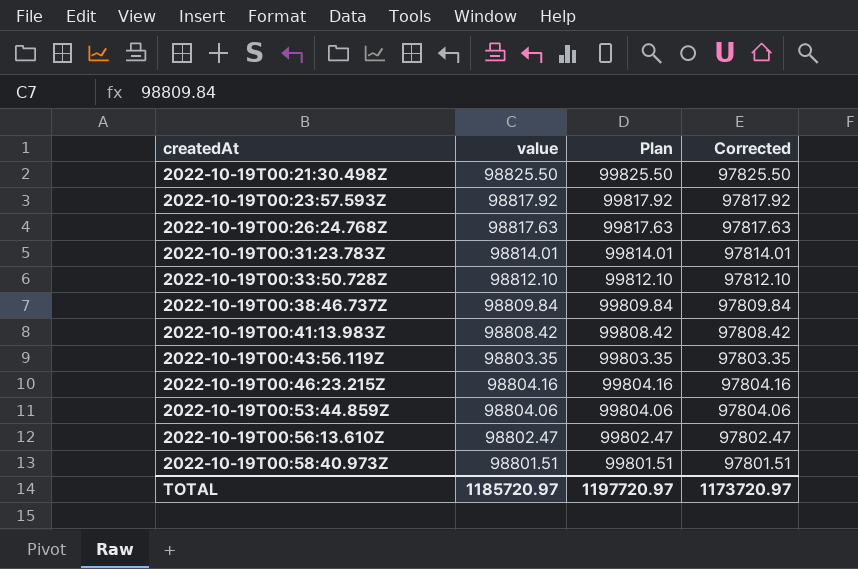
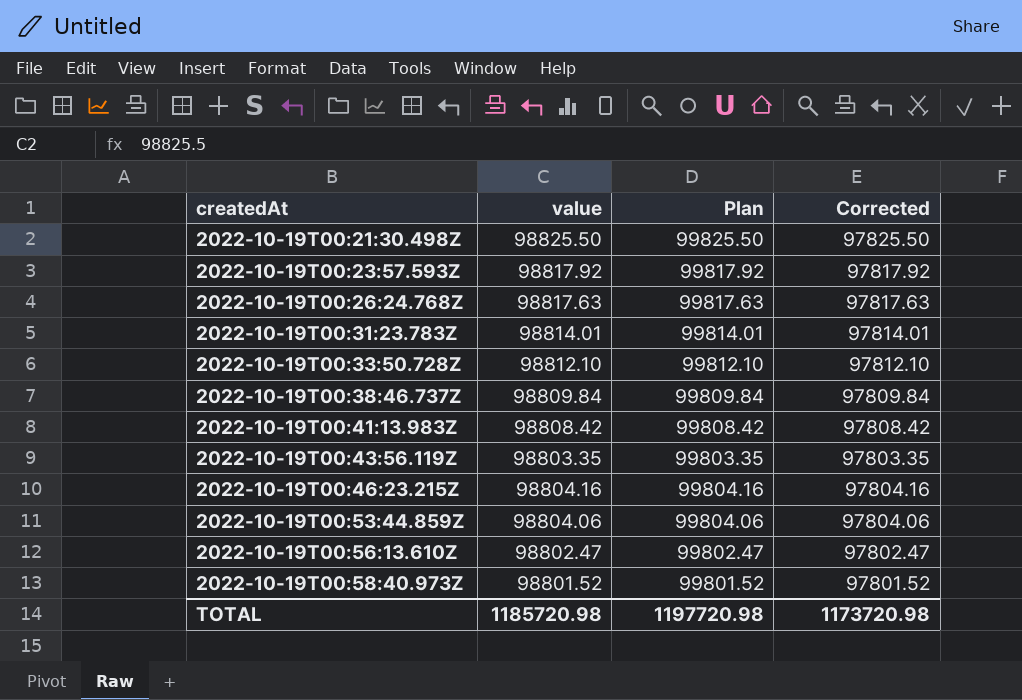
2022-10-19T00:58:40.973Z | value: 98801.51 -> 98801.52
2022-10-19T00:58:40.973Z | Plan: 99801.51 -> 99801.52
2022-10-19T00:58:40.973Z | Corrected: 97801.51 -> 97801.52
TOTAL | value: 1185720.97 -> 1185720.98
TOTAL | Plan: 1197720.97 -> 1197720.98
TOTAL | Corrected: 1173720.97 -> 1173720.98

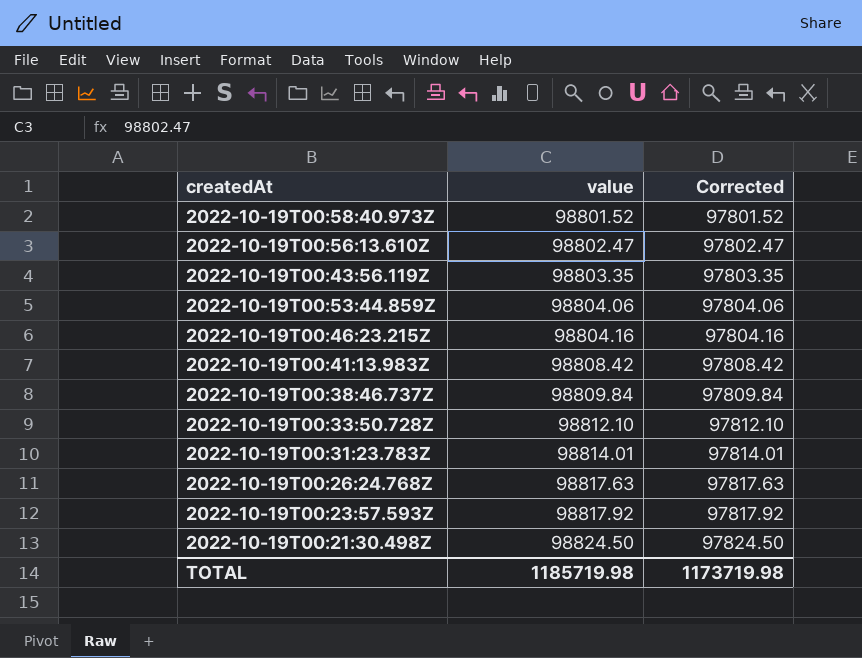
row order: createdAt ascending -> value ascending
column Plan | formula: [value] + 1000 -> none
2022-10-19T00:21:30.498Z | value: 98825.50 -> 98824.50
2022-10-19T00:21:30.498Z | Corrected: 97825.50 -> 97824.50
TOTAL | value: 1185720.98 -> 1185719.98
TOTAL | Corrected: 1173720.98 -> 1173719.98

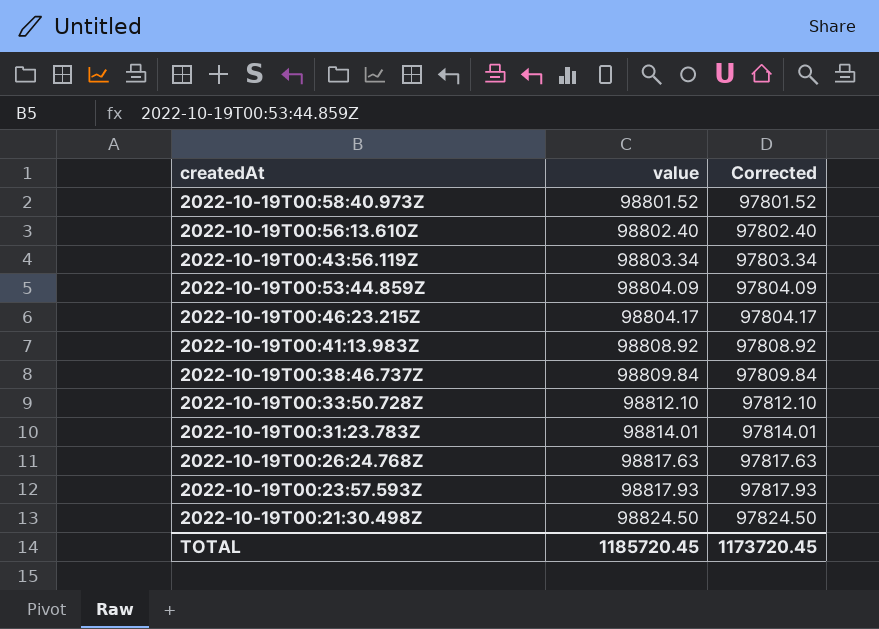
2022-10-19T00:56:13.610Z | value: 98802.47 -> 98802.40
2022-10-19T00:56:13.610Z | Corrected: 97802.47 -> 97802.40
2022-10-19T00:43:56.119Z | value: 98803.35 -> 98803.34
2022-10-19T00:43:56.119Z | Corrected: 97803.35 -> 97803.34
2022-10-19T00:53:44.859Z | value: 98804.06 -> 98804.09
2022-10-19T00:53:44.859Z | Corrected: 97804.06 -> 97804.09
2022-10-19T00:46:23.215Z | value: 98804.16 -> 98804.17
2022-10-19T00:46:23.215Z | Corrected: 97804.16 -> 97804.17
2022-10-19T00:41:13.983Z | value: 98808.42 -> 98808.92
2022-10-19T00:41:13.983Z | Corrected: 97808.42 -> 97808.92
2022-10-19T00:23:57.593Z | value: 98817.92 -> 98817.93
2022-10-19T00:23:57.593Z | Corrected: 97817.92 -> 97817.93
TOTAL | value: 1185719.98 -> 1185720.45
TOTAL | Corrected: 1173719.98 -> 1173720.45

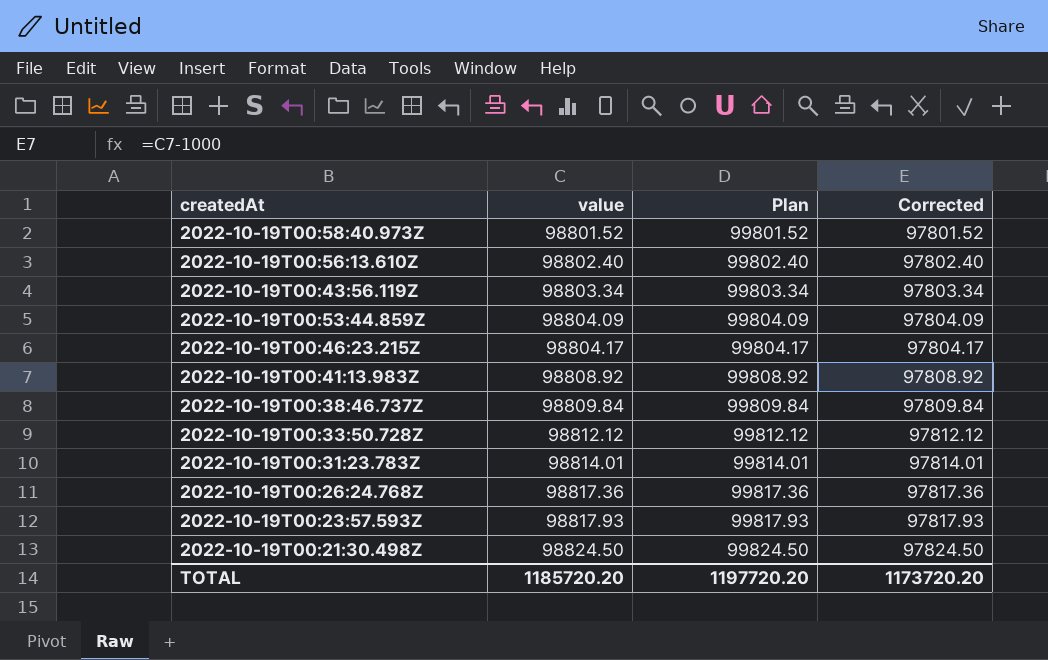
column Plan | formula: none -> [value] + 1000
2022-10-19T00:33:50.728Z | value: 98812.10 -> 98812.12
2022-10-19T00:33:50.728Z | Corrected: 97812.10 -> 97812.12
2022-10-19T00:26:24.768Z | value: 98817.63 -> 98817.36
2022-10-19T00:26:24.768Z | Corrected: 97817.63 -> 97817.36
TOTAL | value: 1185720.45 -> 1185720.20
TOTAL | Corrected: 1173720.45 -> 1173720.20

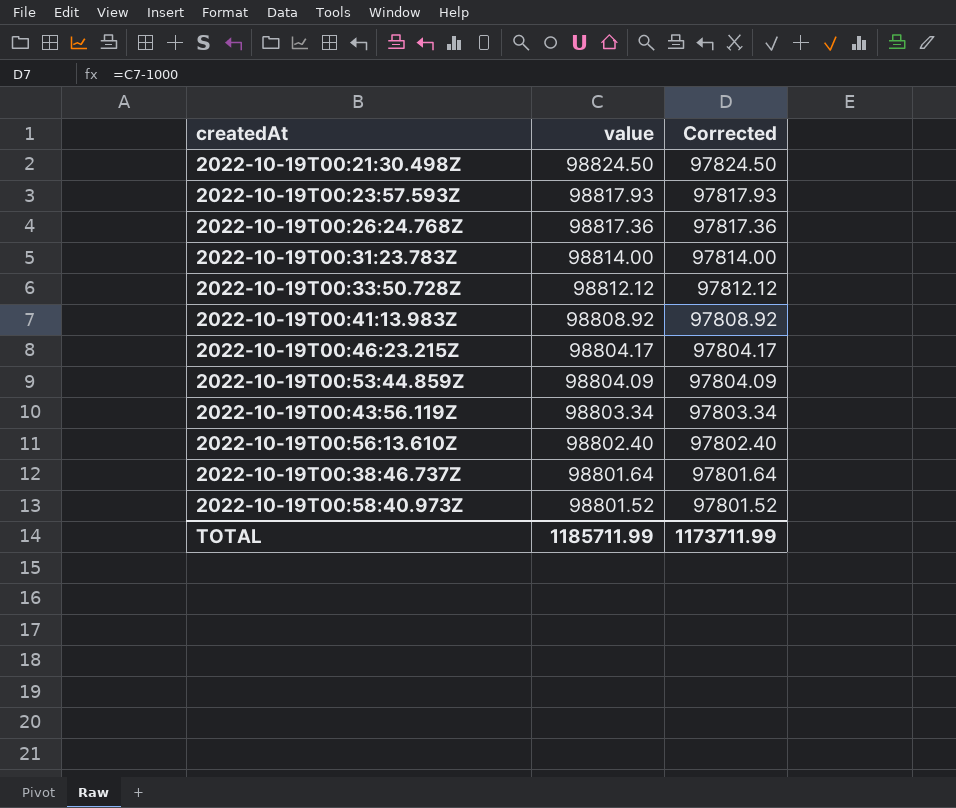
row order: value ascending -> value descending
column Plan | formula: [value] + 1000 -> none
2022-10-19T00:31:23.783Z | value: 98814.01 -> 98814.00
2022-10-19T00:31:23.783Z | Corrected: 97814.01 -> 97814.00
2022-10-19T00:38:46.737Z | value: 98809.84 -> 98801.64
2022-10-19T00:38:46.737Z | Corrected: 97809.84 -> 97801.64
TOTAL | value: 1185720.20 -> 1185711.99
TOTAL | Corrected: 1173720.20 -> 1173711.99

